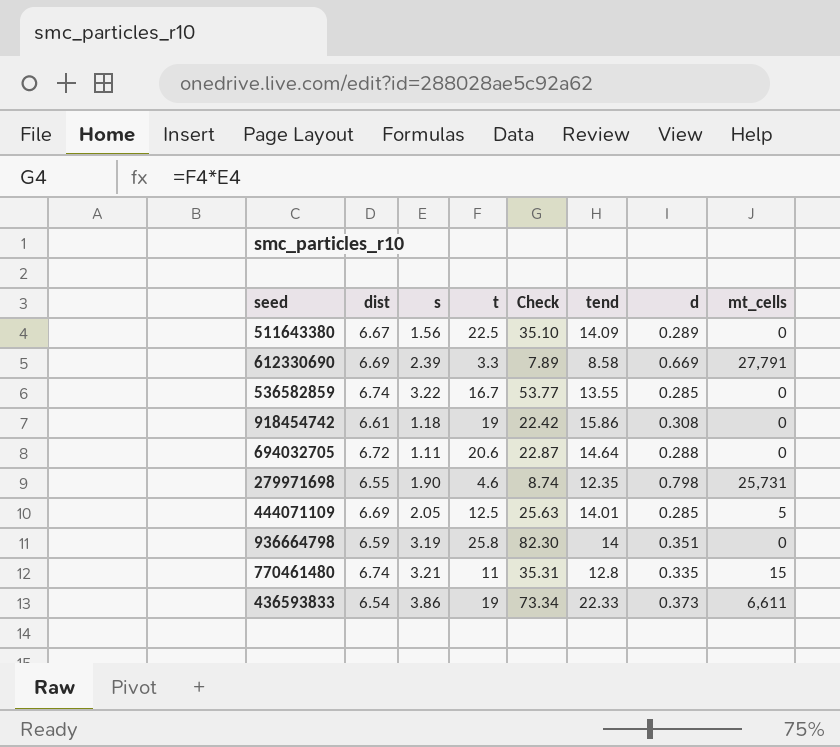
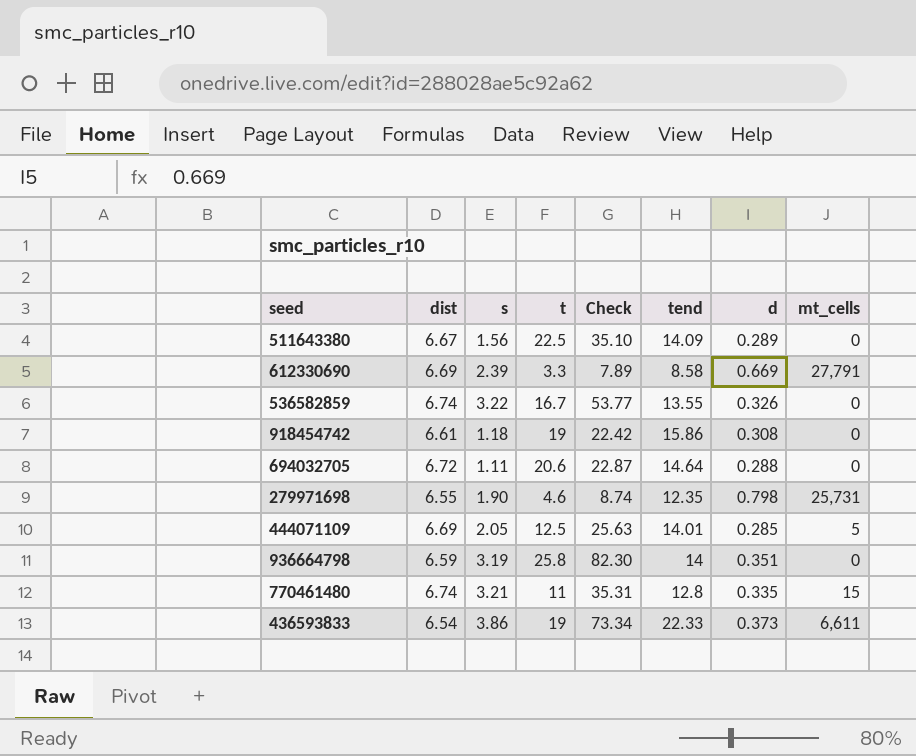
536582859 | d: 0.285 -> 0.326

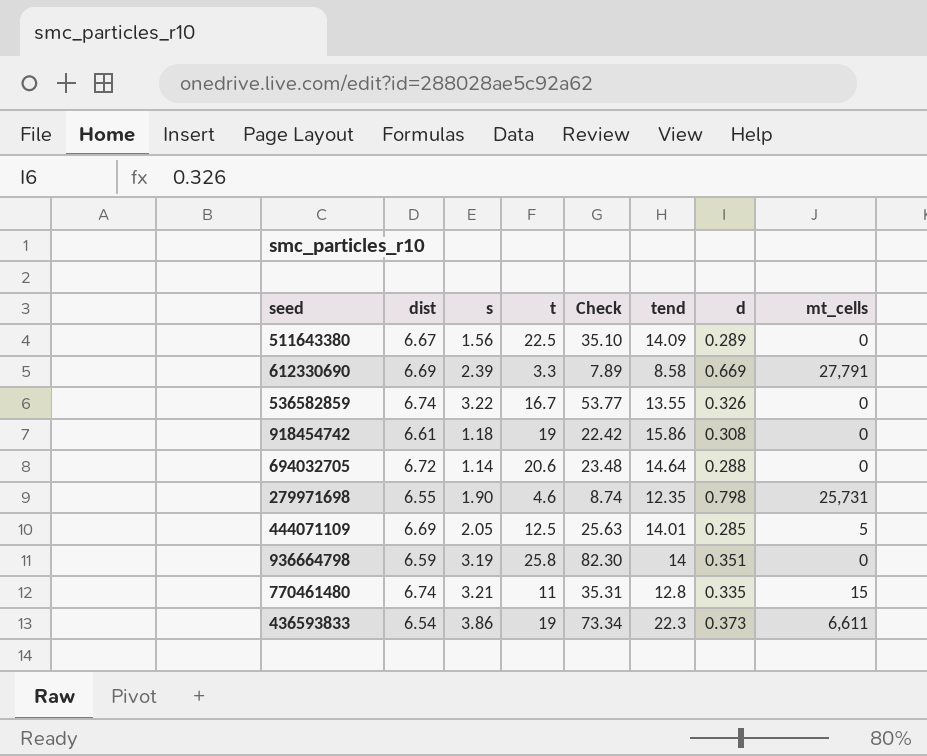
694032705 | s: 1.11 -> 1.14
694032705 | Check: 22.87 -> 23.48
436593833 | tend: 22.33 -> 22.3

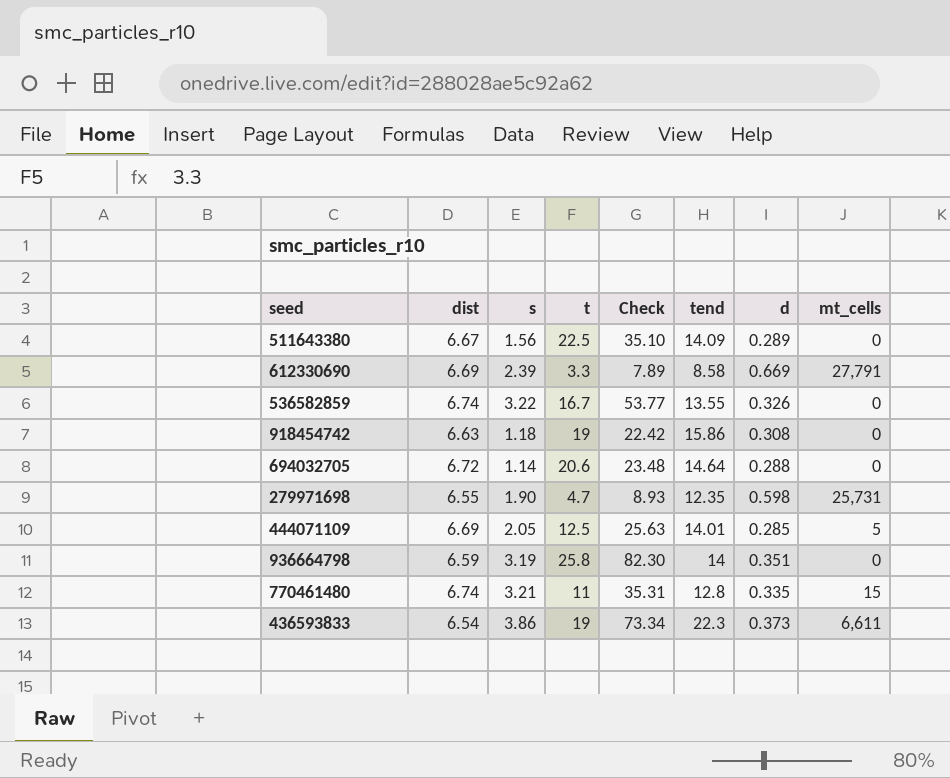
918454742 | dist: 6.61 -> 6.63
279971698 | t: 4.6 -> 4.7
279971698 | Check: 8.74 -> 8.93
279971698 | d: 0.798 -> 0.598

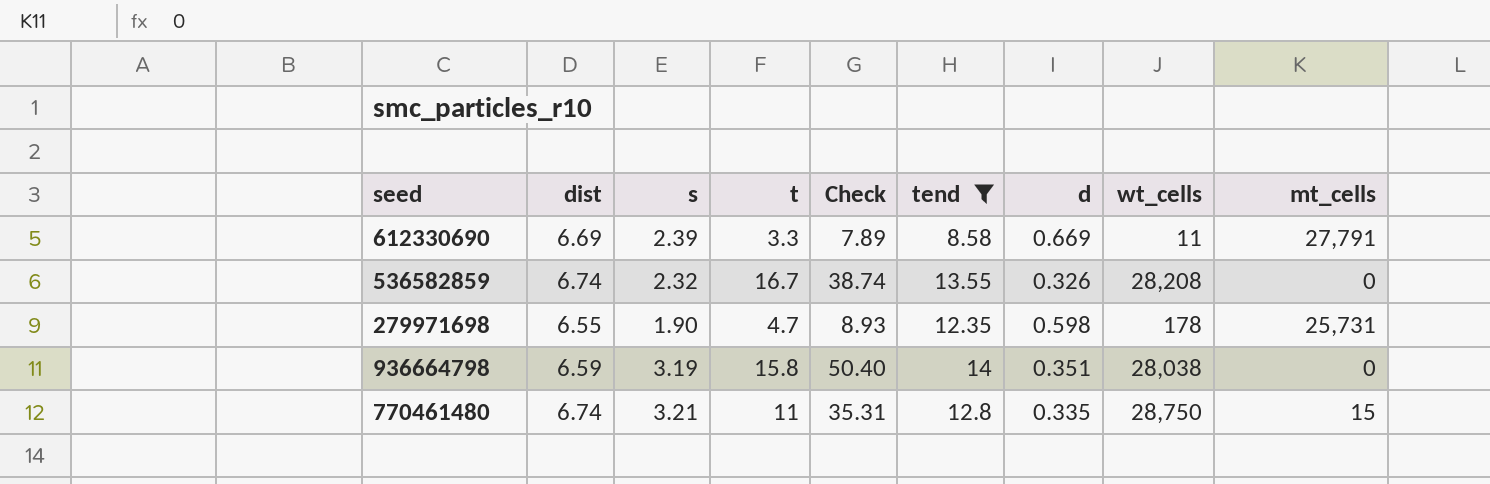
filter: none -> tend <= 14
column wt_cells | position: none -> 8
536582859 | s: 3.22 -> 2.32
536582859 | Check: 53.77 -> 38.74
936664798 | t: 25.8 -> 15.8
936664798 | Check: 82.30 -> 50.40

